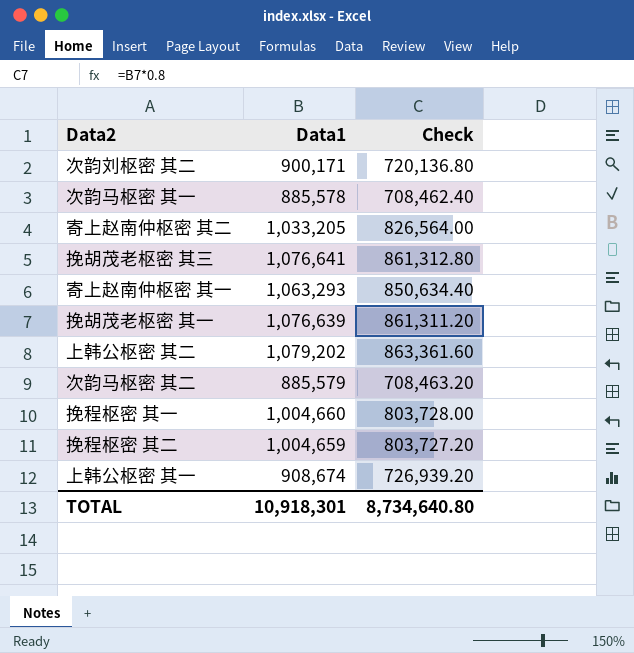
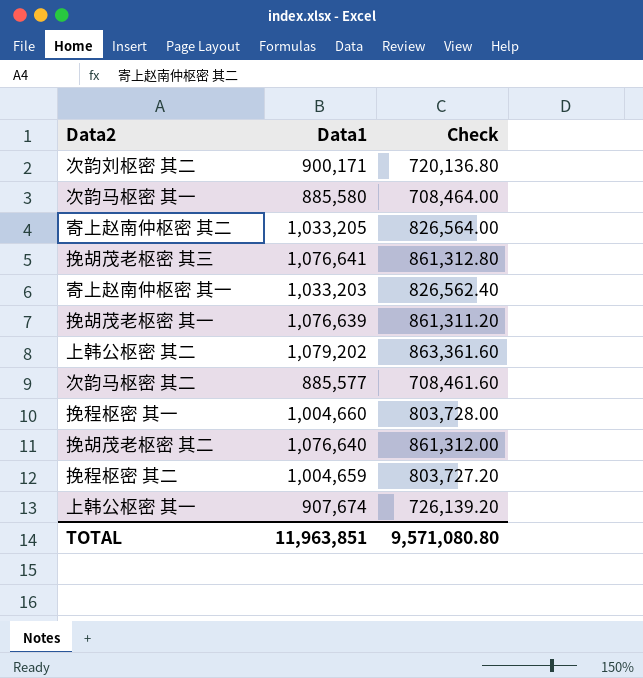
次韵马枢密 其一 | Data1: 885,578 -> 885,580
次韵马枢密 其一 | Check: 708,462.40 -> 708,464.00
寄上赵南仲枢密 其一 | Data1: 1,063,293 -> 1,033,203
寄上赵南仲枢密 其一 | Check: 850,634.40 -> 826,562.40
次韵马枢密 其二 | Data1: 885,579 -> 885,577
次韵马枢密 其二 | Check: 708,463.20 -> 708,461.60
row 挽胡茂老枢密 其二: none -> 1,076,640 | 861,312.00
上韩公枢密 其一 | Data1: 908,674 -> 907,674
上韩公枢密 其一 | Check: 726,939.20 -> 726,139.20
TOTAL | Data1: 10,918,301 -> 11,963,851
TOTAL | Check: 8,734,640.80 -> 9,571,080.80

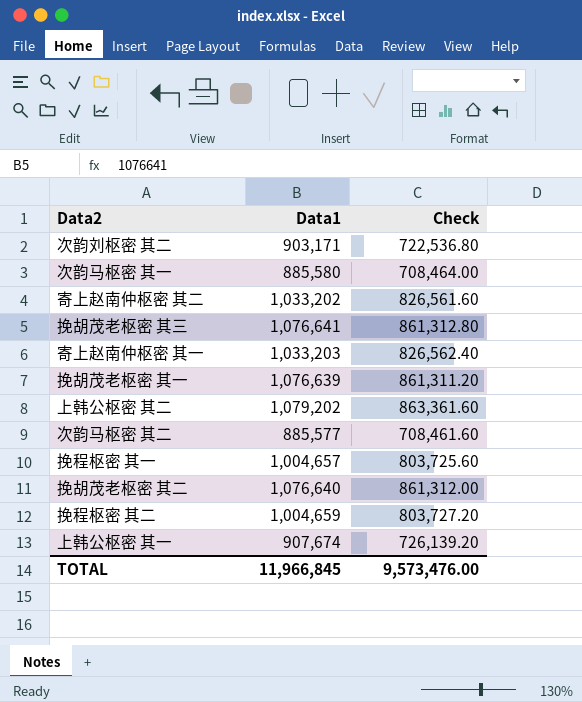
次韵刘枢密 其二 | Data1: 900,171 -> 903,171
次韵刘枢密 其二 | Check: 720,136.80 -> 722,536.80
寄上赵南仲枢密 其二 | Data1: 1,033,205 -> 1,033,202
寄上赵南仲枢密 其二 | Check: 826,564.00 -> 826,561.60
挽程枢密 其一 | Data1: 1,004,660 -> 1,004,657
挽程枢密 其一 | Check: 803,728.00 -> 803,725.60
TOTAL | Data1: 11,963,851 -> 11,966,845
TOTAL | Check: 9,571,080.80 -> 9,573,476.00

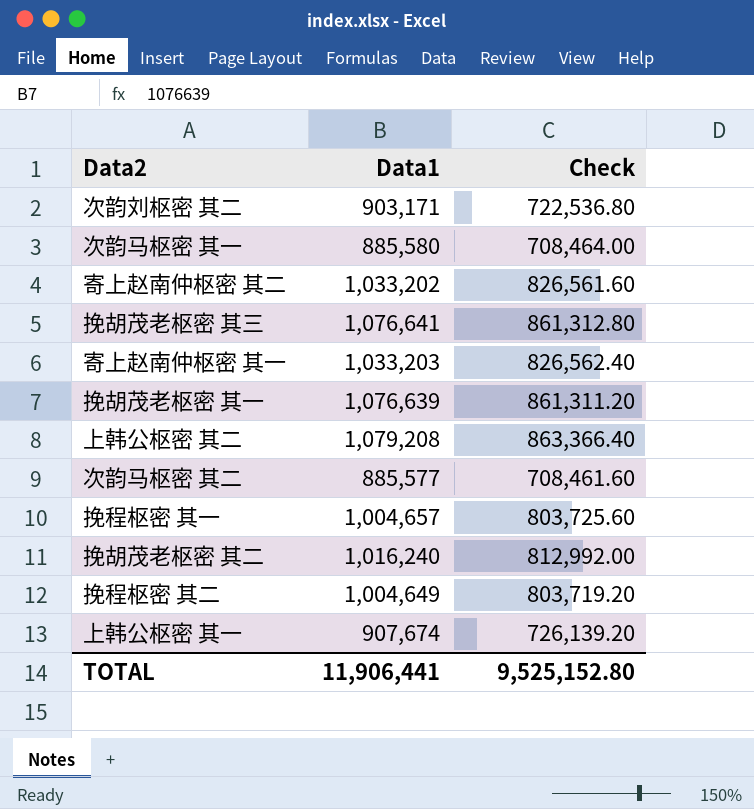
上韩公枢密 其二 | Data1: 1,079,202 -> 1,079,208
上韩公枢密 其二 | Check: 863,361.60 -> 863,366.40
挽胡茂老枢密 其二 | Data1: 1,076,640 -> 1,016,240
挽胡茂老枢密 其二 | Check: 861,312.00 -> 812,992.00
挽程枢密 其二 | Data1: 1,004,659 -> 1,004,649
挽程枢密 其二 | Check: 803,727.20 -> 803,719.20
TOTAL | Data1: 11,966,845 -> 11,906,441
TOTAL | Check: 9,573,476.00 -> 9,525,152.80

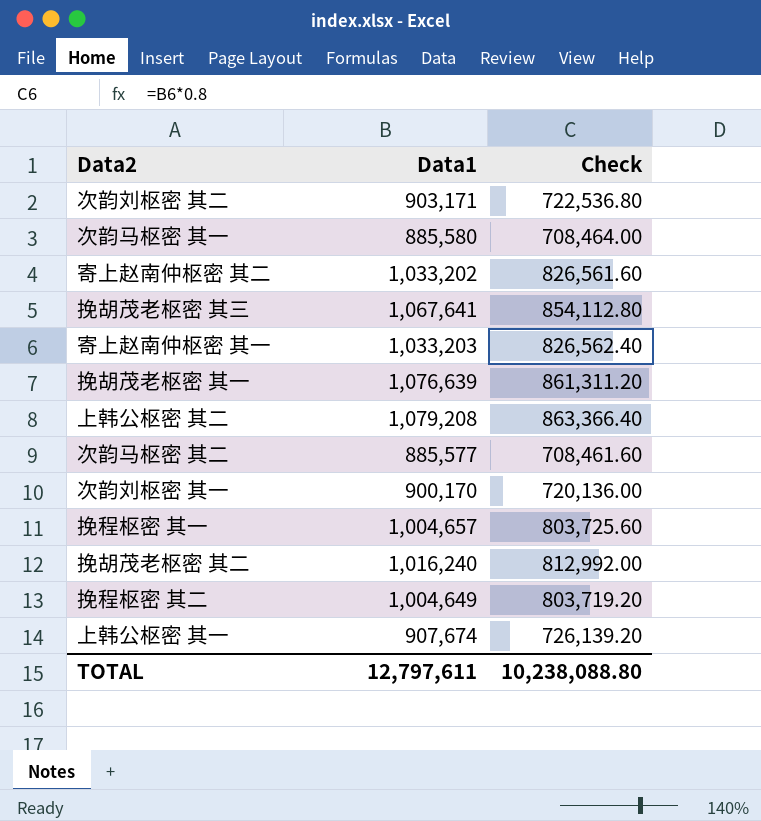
挽胡茂老枢密 其三 | Data1: 1,076,641 -> 1,067,641
挽胡茂老枢密 其三 | Check: 861,312.80 -> 854,112.80
row 次韵刘枢密 其一: none -> 900,170 | 720,136.00
TOTAL | Data1: 11,906,441 -> 12,797,611
TOTAL | Check: 9,525,152.80 -> 10,238,088.80

